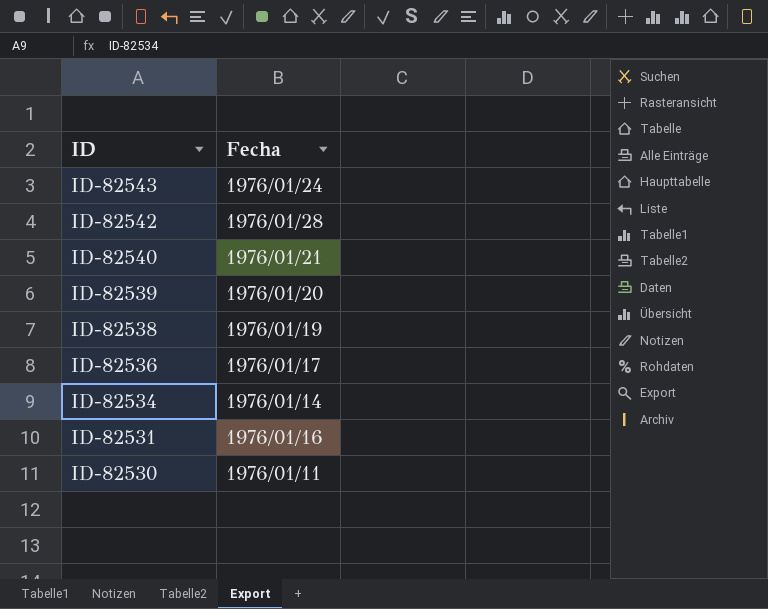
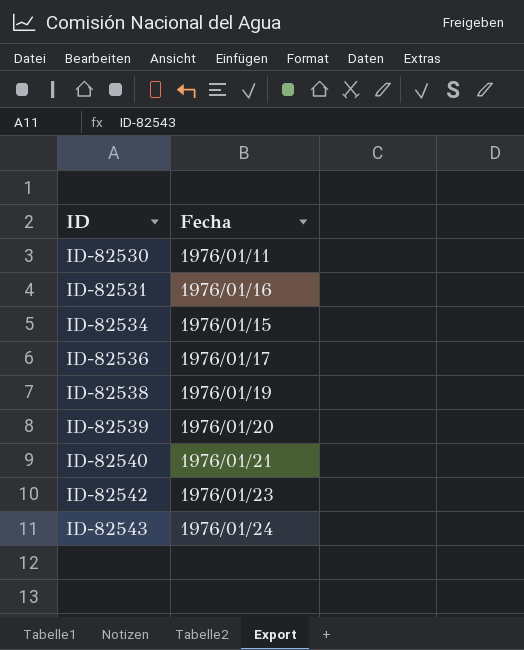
row order: ID descending -> ID ascending
ID-82534 | Fecha: 1976/01/14 -> 1976/01/15
ID-82542 | Fecha: 1976/01/28 -> 1976/01/23

